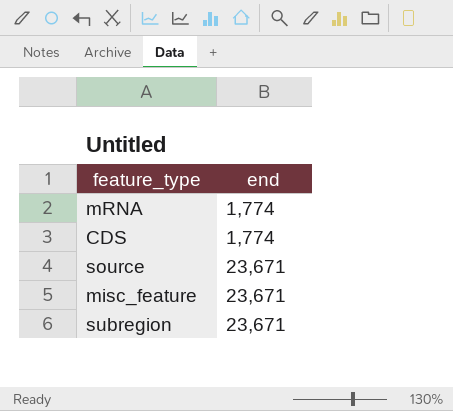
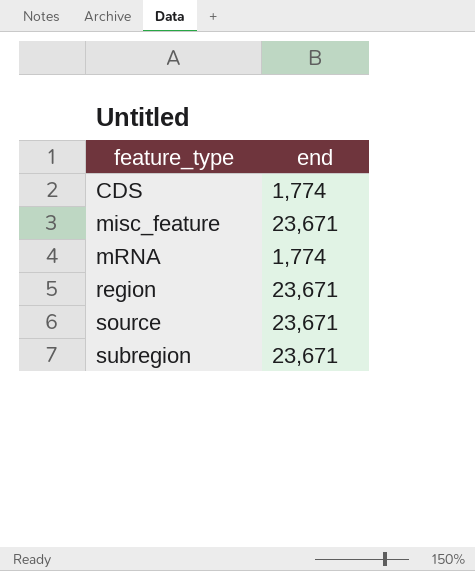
row order: end ascending -> feature_type ascending
row region: none -> 23,671

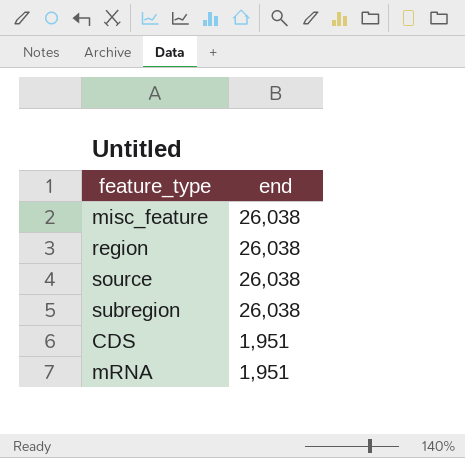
row order: feature_type ascending -> end descending
misc_feature | end: 23,671 -> 26,038
region | end: 23,671 -> 26,038
source | end: 23,671 -> 26,038
subregion | end: 23,671 -> 26,038
CDS | end: 1,774 -> 1,951
mRNA | end: 1,774 -> 1,951

